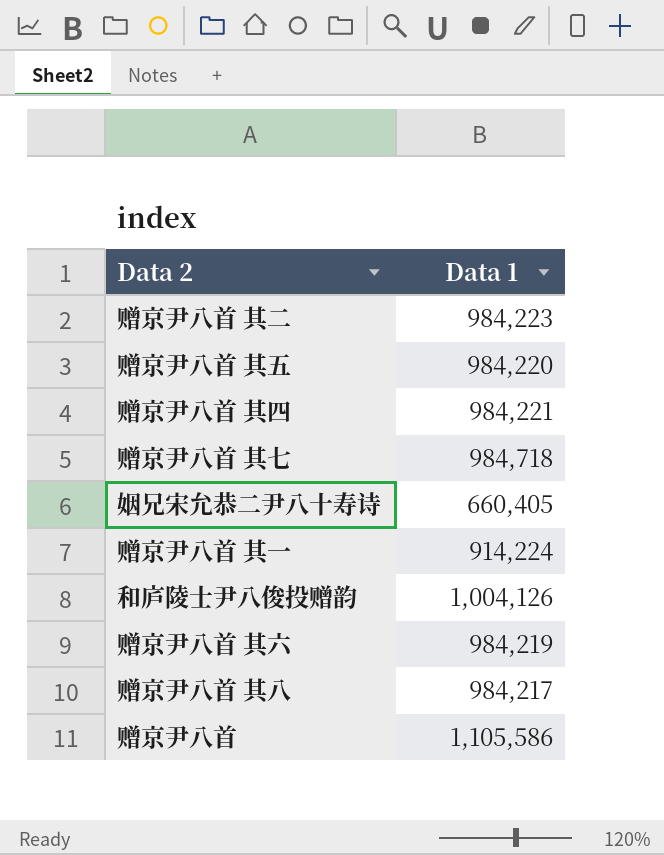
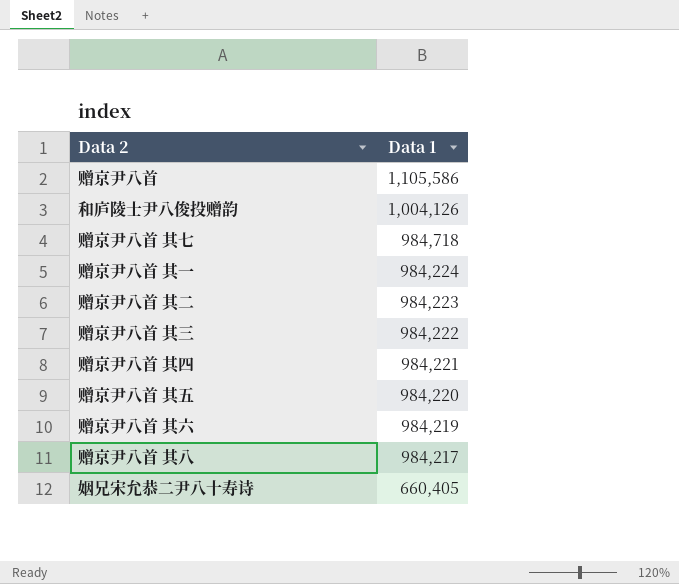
row order: none -> Data 1 descending
赠京尹八首 其一 | Data 1: 914,224 -> 984,224
row 赠京尹八首 其三: none -> 984,222

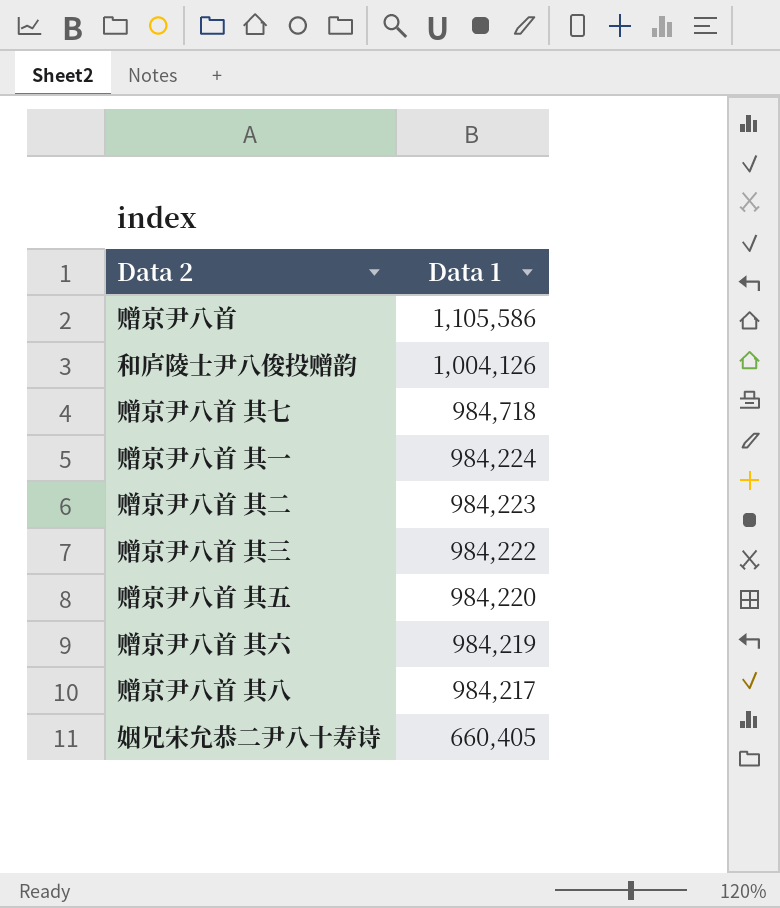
row 赠京尹八首 其四: 984,221 -> none

